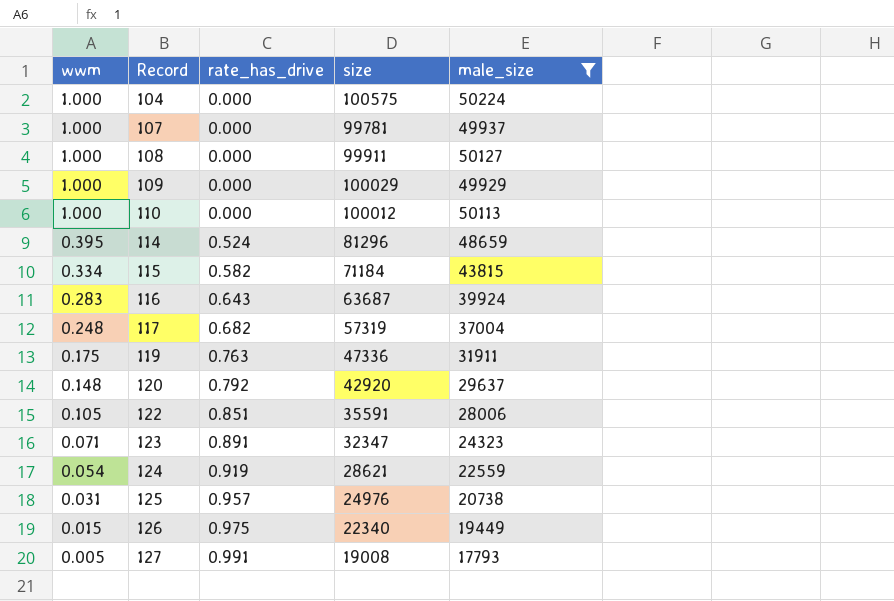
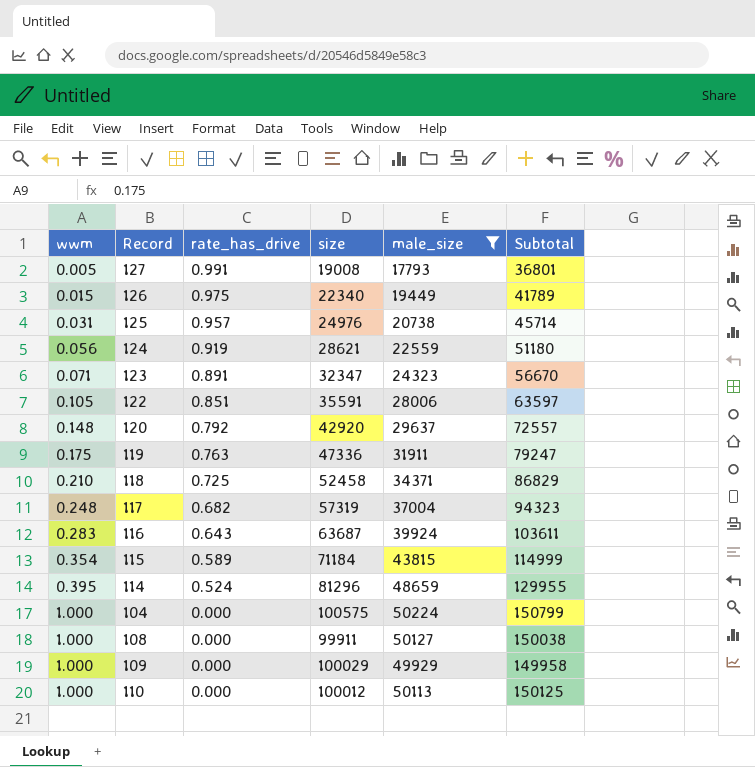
row order: wwm descending -> wwm ascending
column Subtotal | formula: none -> [size] + [male_size]
row 107: 1.000 | 0.000 | 99781 | 49937 -> none
124 | wwm: 0.054 -> 0.056
row 118: none -> 0.210 | 0.725 | 52458 | 34371 | 86829
115 | wwm: 0.334 -> 0.354
115 | rate_has_drive: 0.582 -> 0.589

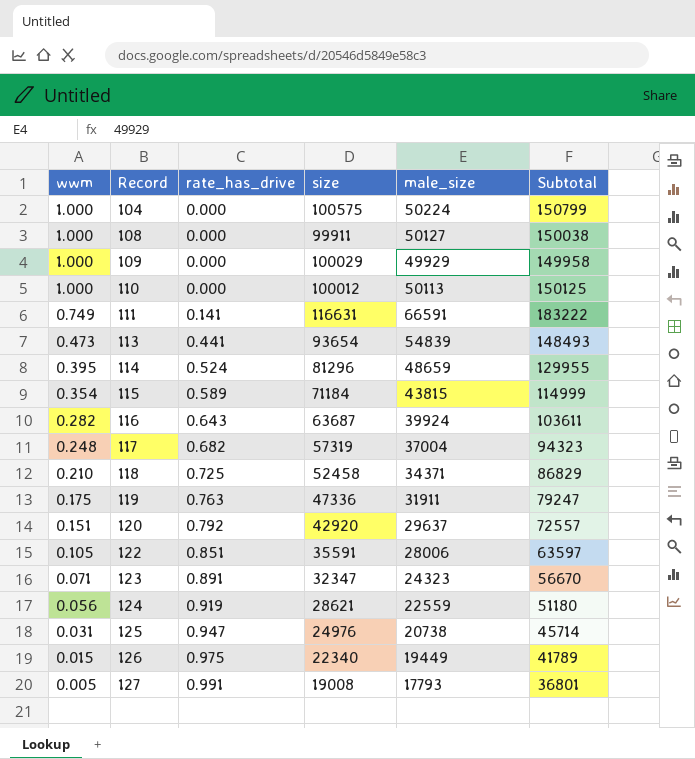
filter: male_size <= 50224 -> none
row order: wwm ascending -> wwm descending
116 | wwm: 0.283 -> 0.282
120 | wwm: 0.148 -> 0.151
125 | rate_has_drive: 0.957 -> 0.947

